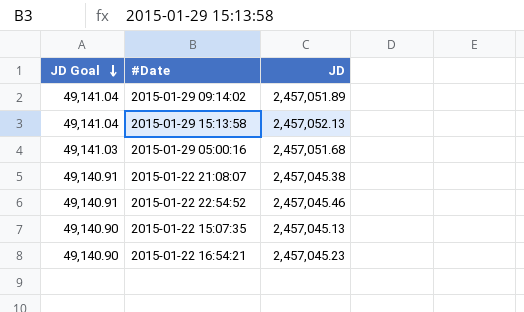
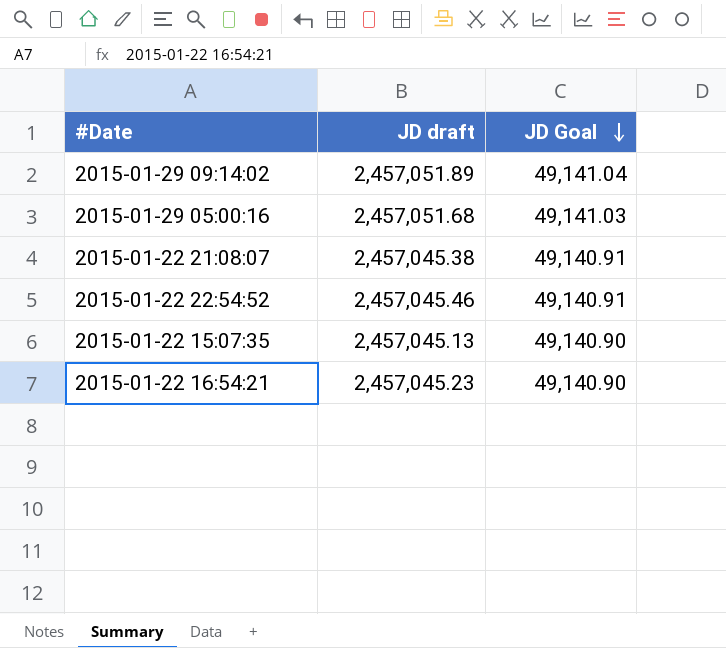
column name: JD -> JD draft
column JD Goal | position: 1 -> 3
row 2015-01-29 15:13:58: 49,141.04 | 2,457,052.13 -> none

